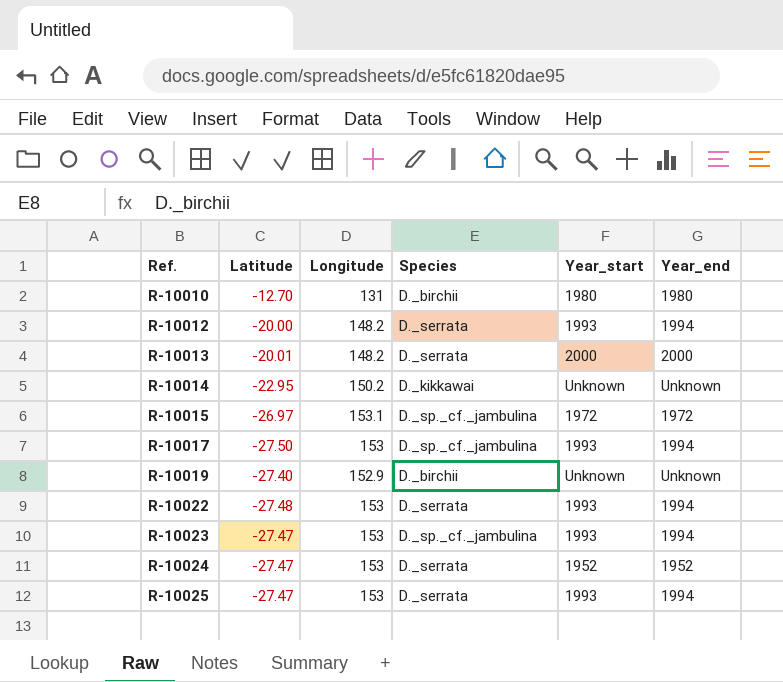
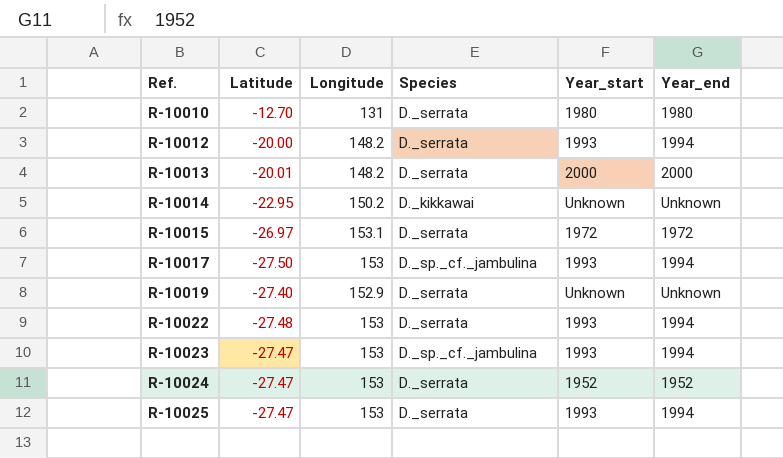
R-10010 | Species: D._birchii -> D._serrata
R-10015 | Species: D._sp._cf._jambulina -> D._serrata
R-10019 | Species: D._birchii -> D._serrata

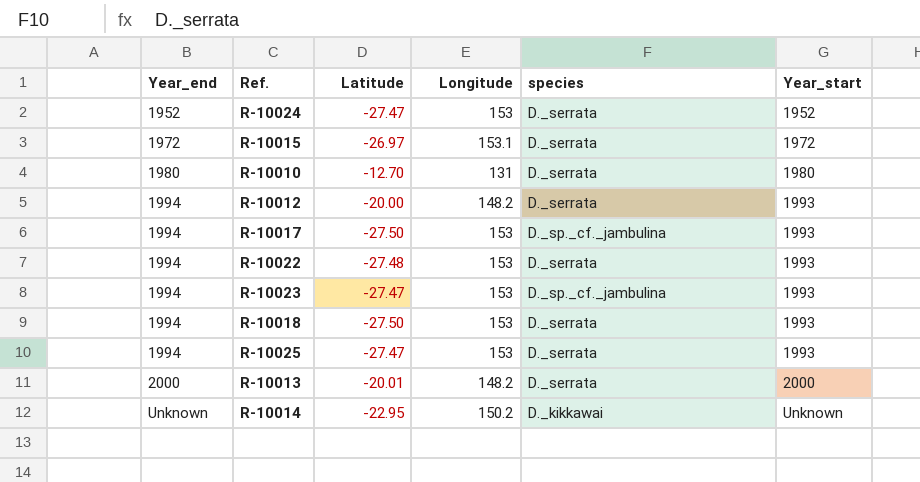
row order: Ref. ascending -> Year_end ascending
column Year_end | position: 6 -> 1
column name: Species -> species
row R-10019: -27.40 | 152.9 | D._serrata | Unknown | Unknown -> none
row R-10018: none -> 1994 | -27.50 | 153 | D._serrata | 1993

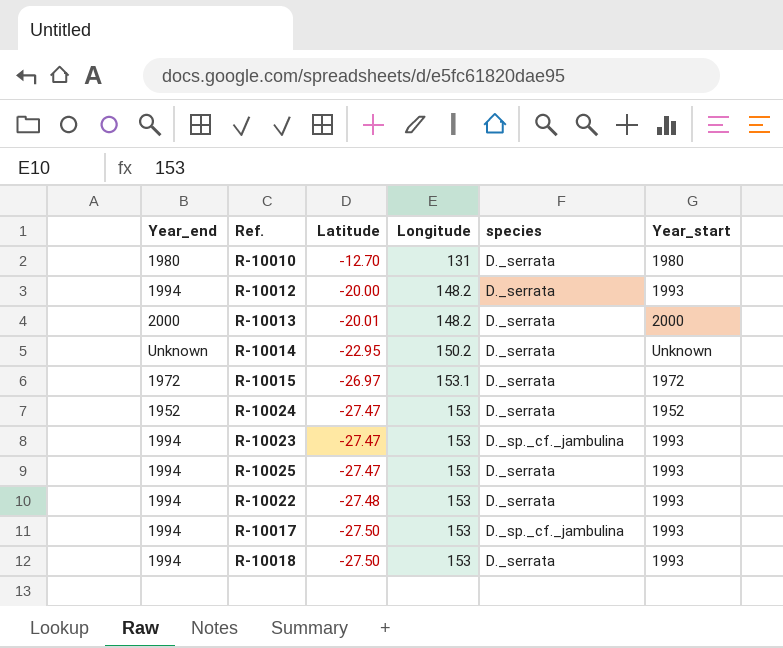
row order: Year_end ascending -> Latitude descending
R-10014 | species: D._kikkawai -> D._serrata

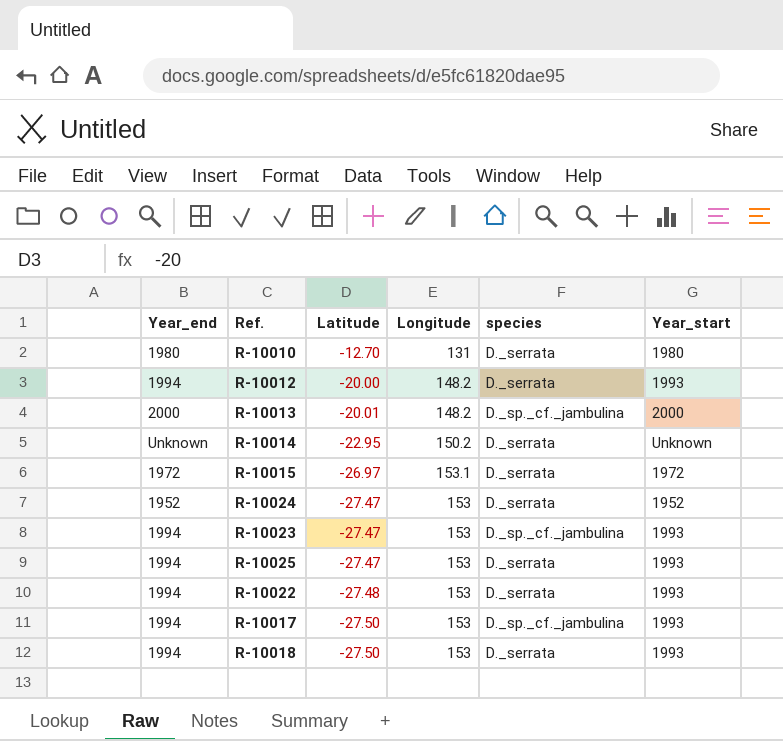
R-10013 | species: D._serrata -> D._sp._cf._jambulina

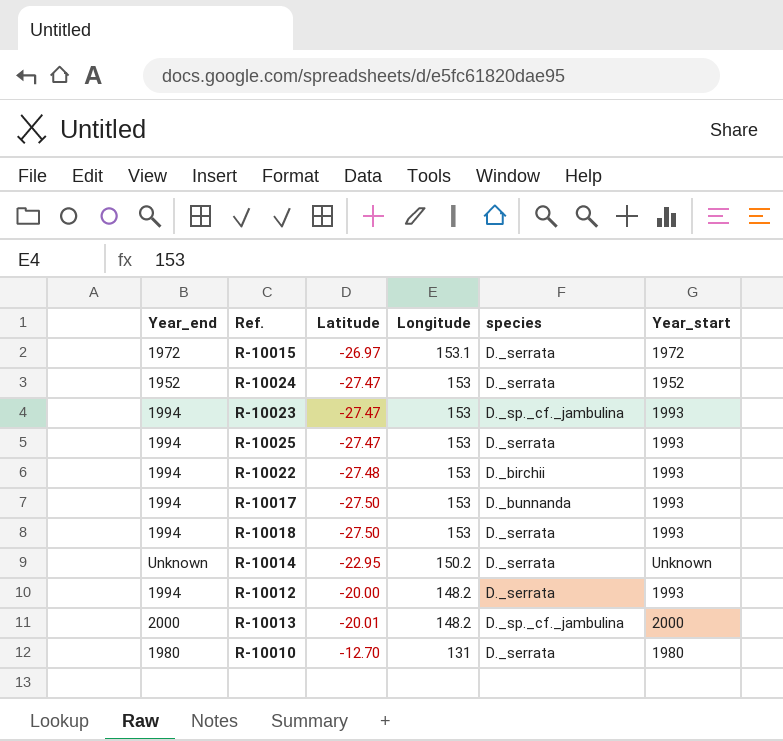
row order: Latitude descending -> Longitude descending
R-10022 | species: D._serrata -> D._birchii
R-10017 | species: D._sp._cf._jambulina -> D._bunnanda

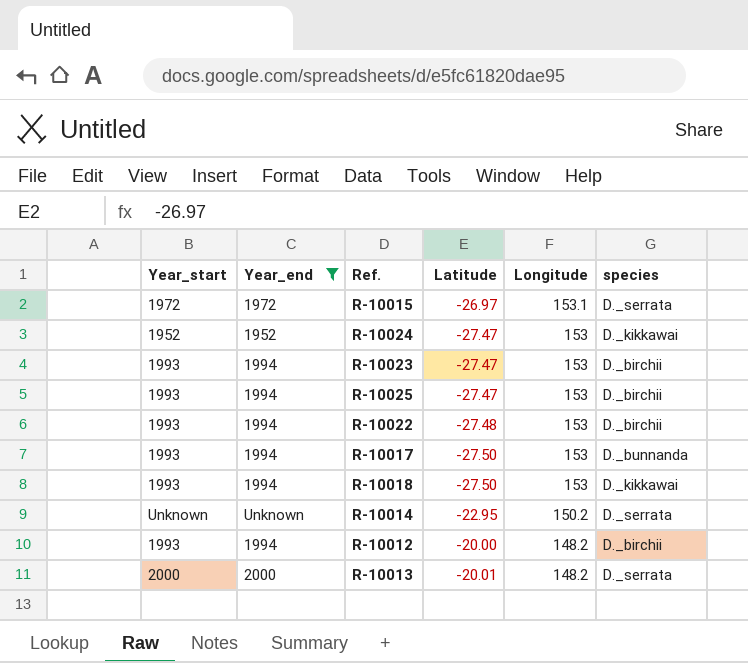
filter: none -> Year_end != 1980
column Year_start | position: 6 -> 1
R-10024 | species: D._serrata -> D._kikkawai
R-10023 | species: D._sp._cf._jambulina -> D._birchii
R-10025 | species: D._serrata -> D._birchii
R-10018 | species: D._serrata -> D._kikkawai
R-10012 | species: D._serrata -> D._birchii
R-10013 | species: D._sp._cf._jambulina -> D._serrata

